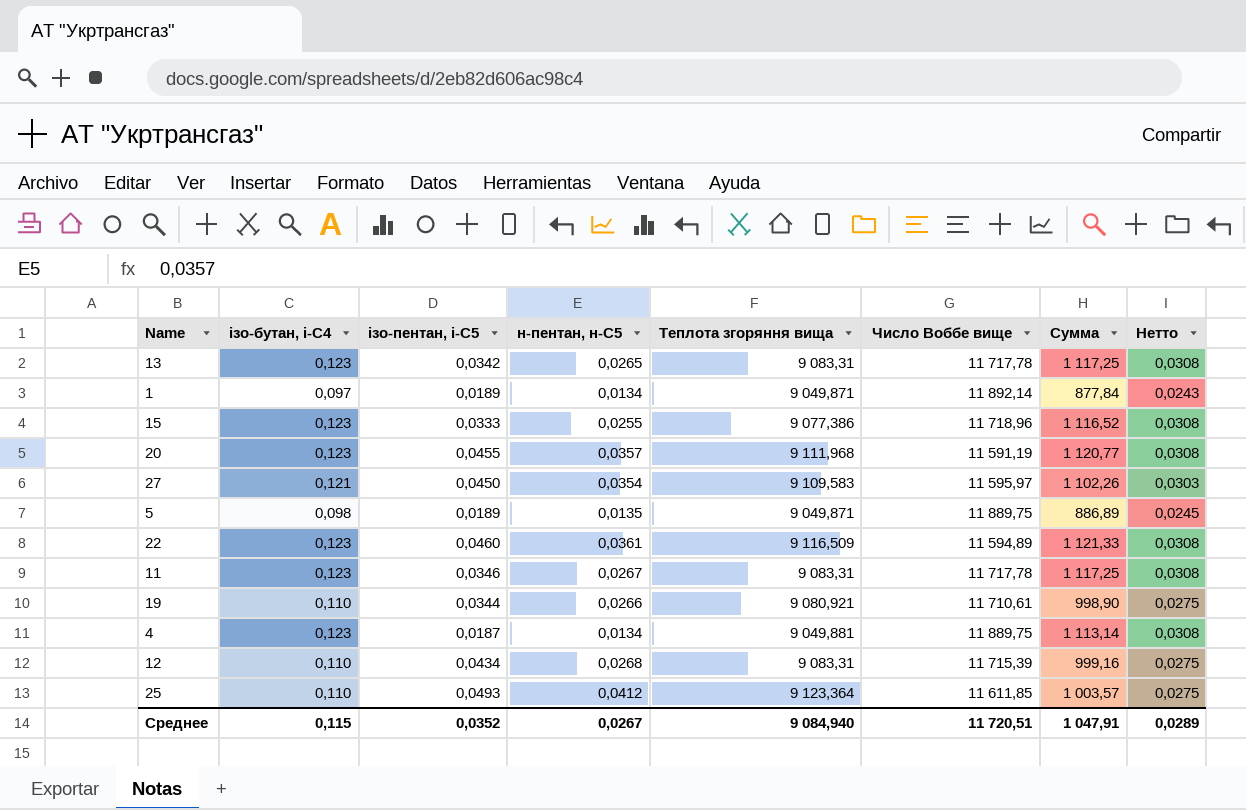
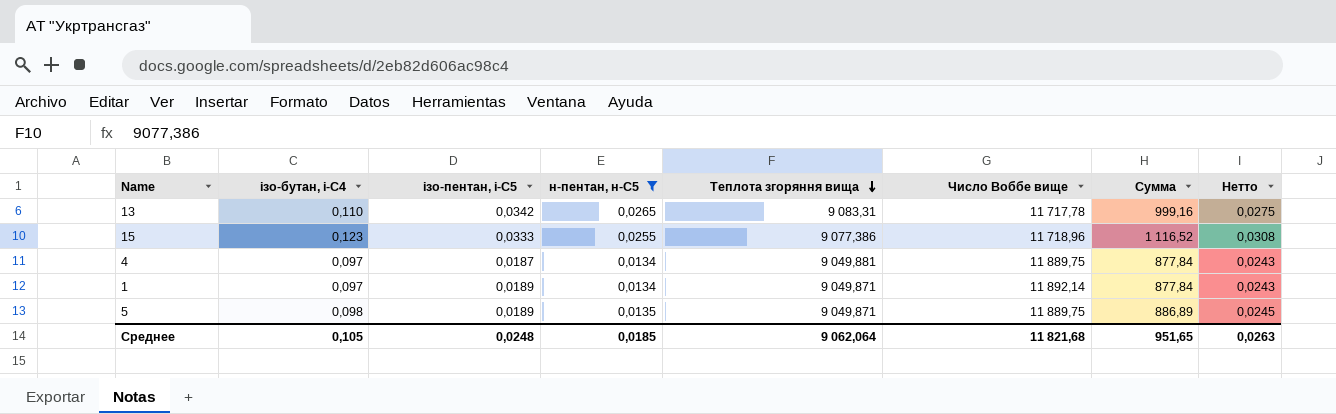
filter: none -> н-пентан, н-С5 <= 0,0265
row order: none -> Теплота згоряння вища descending
13 | ізо-бутан, і-С4: 0,123 -> 0,110
13 | Сумма: 1 117,25 -> 999,16
13 | Нетто: 0,0308 -> 0,0275
4 | ізо-бутан, і-С4: 0,123 -> 0,097
4 | Сумма: 1 113,14 -> 877,84
4 | Нетто: 0,0308 -> 0,0243
Среднее | ізо-бутан, і-С4: 0,115 -> 0,105
Среднее | ізо-пентан, і-С5: 0,0352 -> 0,0248
Среднее | н-пентан, н-С5: 0,0267 -> 0,0185
Среднее | Теплота згоряння вища: 9 084,940 -> 9 062,064
Среднее | Число Воббе вище: 11 720,51 -> 11 821,68
Среднее | Сумма: 1 047,91 -> 951,65
Среднее | Нетто: 0,0289 -> 0,0263

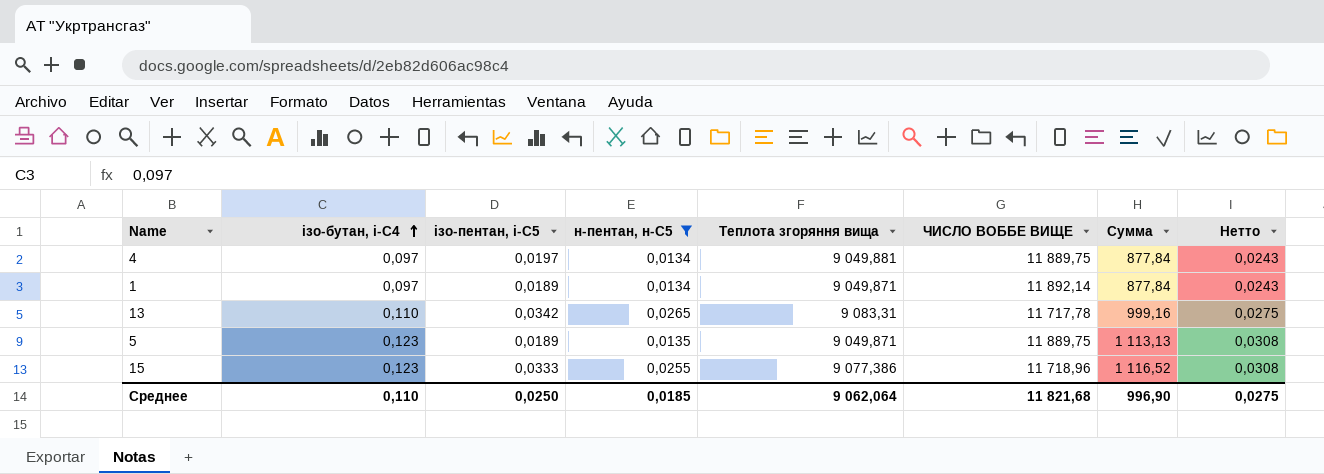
row order: Теплота згоряння вища descending -> ізо-бутан, і-С4 ascending
column name: Число Воббе вище -> ЧИСЛО ВОББЕ ВИЩЕ
4 | ізо-пентан, і-С5: 0,0187 -> 0,0197
5 | ізо-бутан, і-С4: 0,098 -> 0,123
5 | Сумма: 886,89 -> 1 113,13
5 | Нетто: 0,0245 -> 0,0308
Среднее | ізо-бутан, і-С4: 0,105 -> 0,110
Среднее | ізо-пентан, і-С5: 0,0248 -> 0,0250
Среднее | Сумма: 951,65 -> 996,90
Среднее | Нетто: 0,0263 -> 0,0275

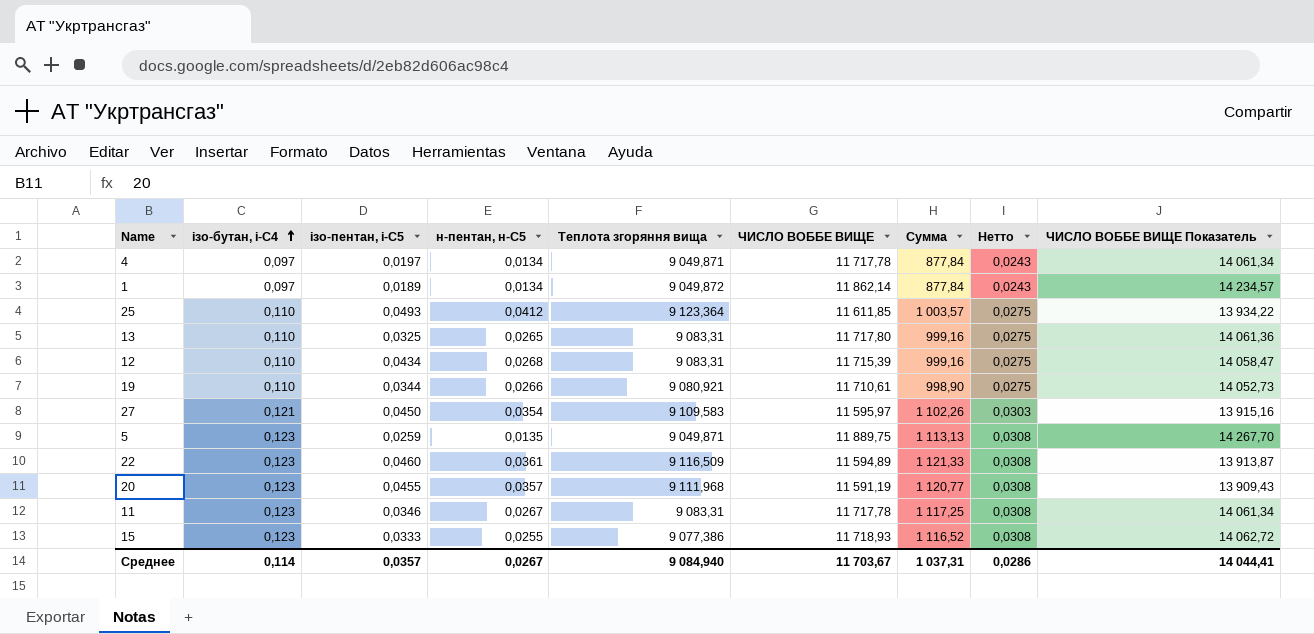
filter: н-пентан, н-С5 <= 0,0265 -> none
column ЧИСЛО ВОББЕ ВИЩЕ Показатель | formula: none -> [ЧИСЛО ВОББЕ ВИЩЕ] * 1,2
4 | Теплота згоряння вища: 9 049,881 -> 9 049,871
4 | ЧИСЛО ВОББЕ ВИЩЕ: 11 889,75 -> 11 717,78
1 | Теплота згоряння вища: 9 049,871 -> 9 049,872
1 | ЧИСЛО ВОББЕ ВИЩЕ: 11 892,14 -> 11 862,14
13 | ізо-пентан, і-С5: 0,0342 -> 0,0325
13 | ЧИСЛО ВОББЕ ВИЩЕ: 11 717,78 -> 11 717,80
5 | ізо-пентан, і-С5: 0,0189 -> 0,0259
15 | ЧИСЛО ВОББЕ ВИЩЕ: 11 718,96 -> 11 718,93
Среднее | ізо-бутан, і-С4: 0,110 -> 0,114
Среднее | ізо-пентан, і-С5: 0,0250 -> 0,0357
Среднее | н-пентан, н-С5: 0,0185 -> 0,0267
Среднее | Теплота згоряння вища: 9 062,064 -> 9 084,940
Среднее | ЧИСЛО ВОББЕ ВИЩЕ: 11 821,68 -> 11 703,67
Среднее | Сумма: 996,90 -> 1 037,31
Среднее | Нетто: 0,0275 -> 0,0286

